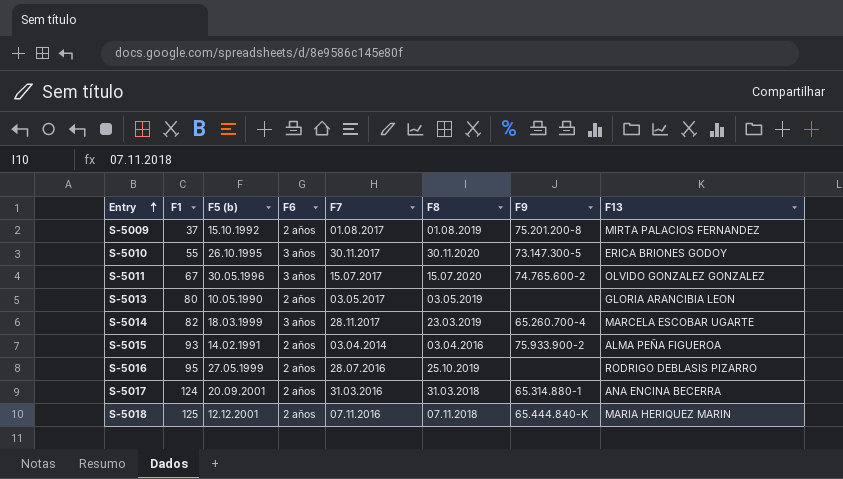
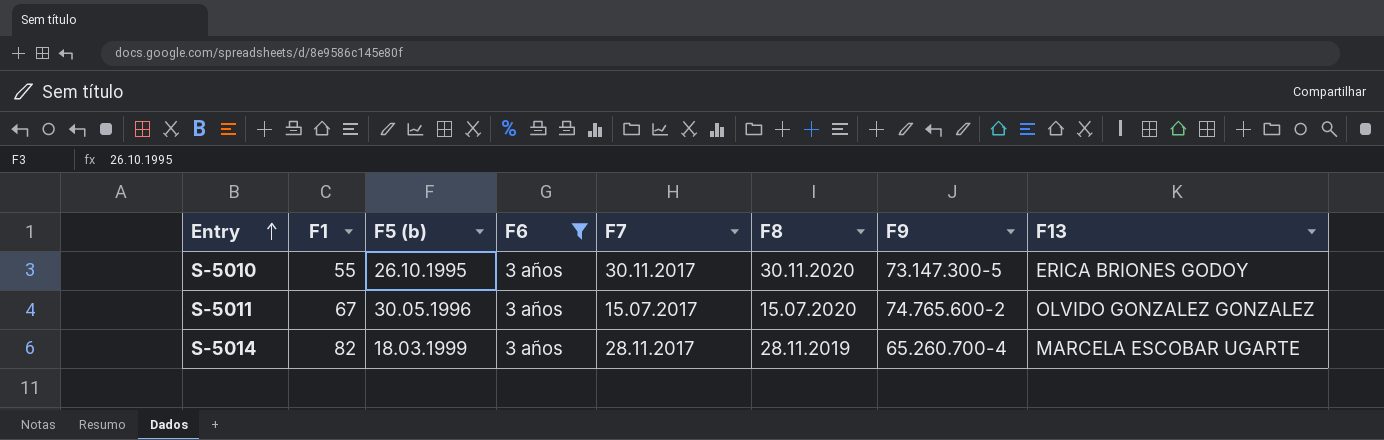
filter: none -> F6 = 3 años
S-5014 | F8: 23.03.2019 -> 28.11.2019

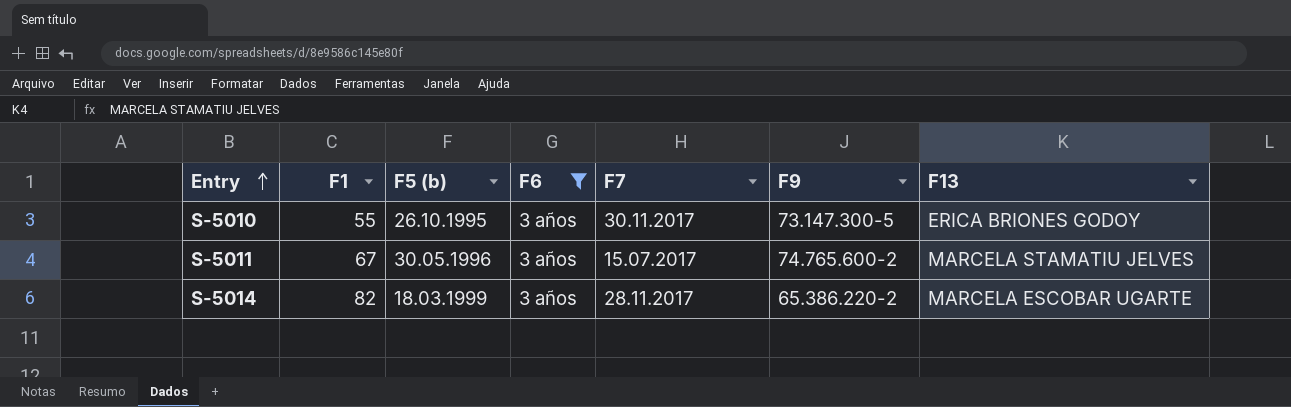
column F8 | position: 6 -> none
S-5011 | F13: OLVIDO GONZALEZ GONZALEZ -> MARCELA STAMATIU JELVES
S-5014 | F9: 65.260.700-4 -> 65.386.220-2

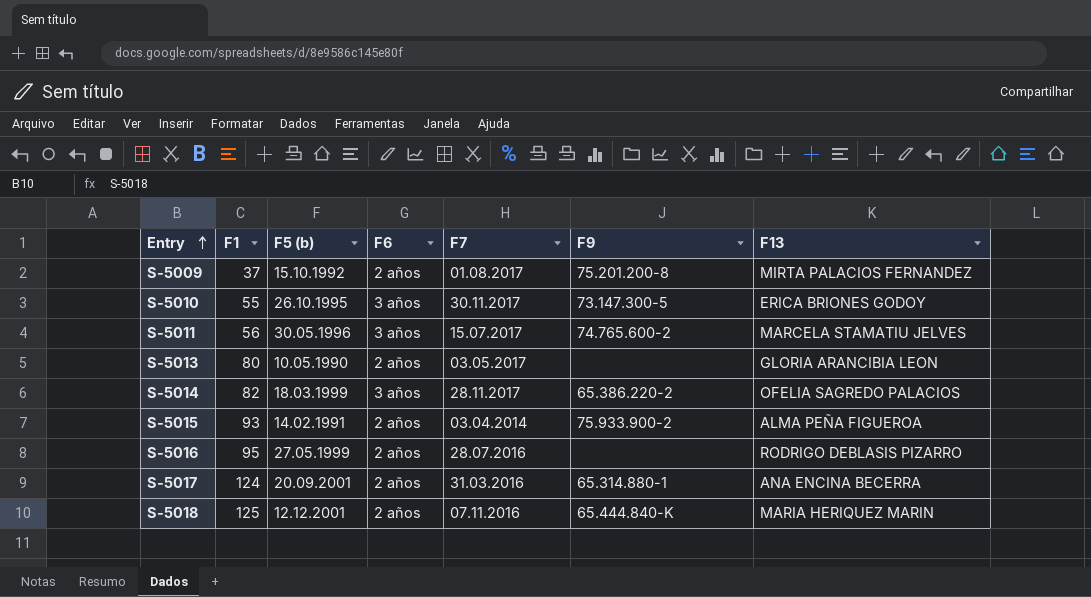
filter: F6 = 3 años -> none
S-5011 | F1: 67 -> 56
S-5014 | F13: MARCELA ESCOBAR UGARTE -> OFELIA SAGREDO PALACIOS

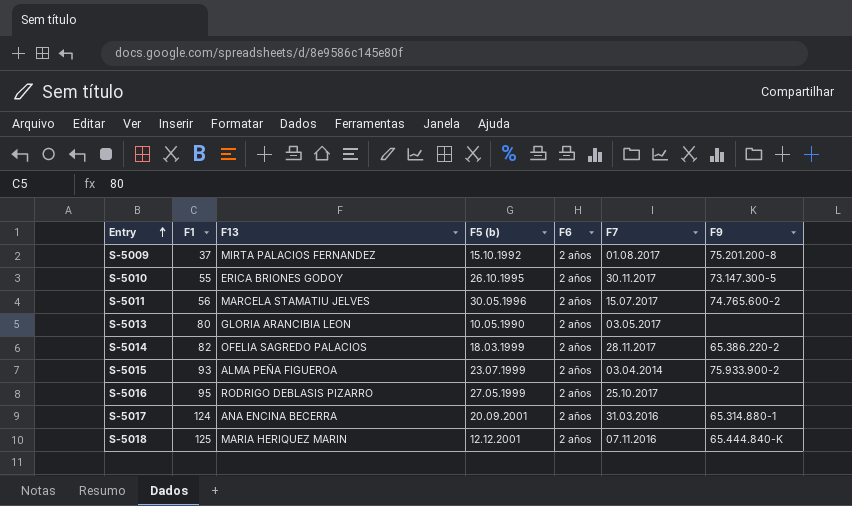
column F13 | position: 7 -> 3
S-5010 | F6: 3 años -> 2 años
S-5011 | F6: 3 años -> 2 años
S-5014 | F6: 3 años -> 2 años
S-5015 | F5 (b): 14.02.1991 -> 23.07.1999
S-5016 | F7: 28.07.2016 -> 25.10.2017

